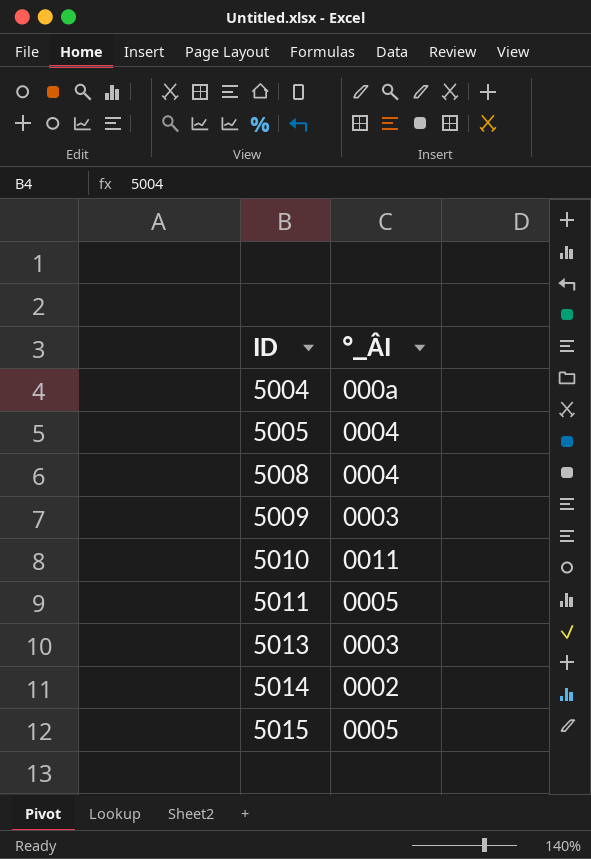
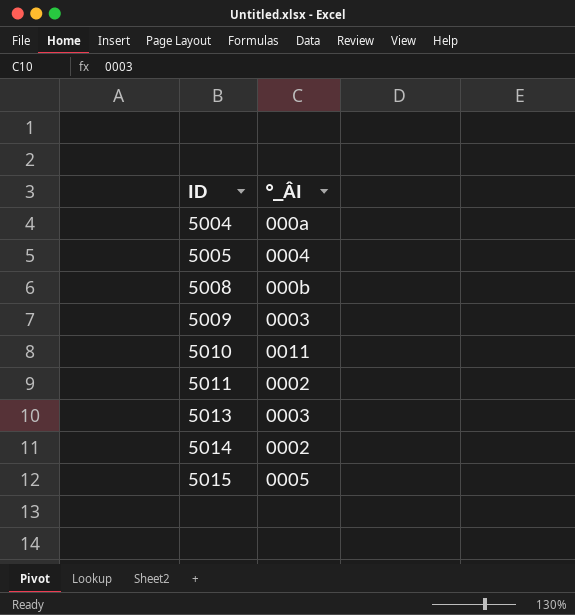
5008 | °_ÂI: 0004 -> 000b
5011 | °_ÂI: 0005 -> 0002

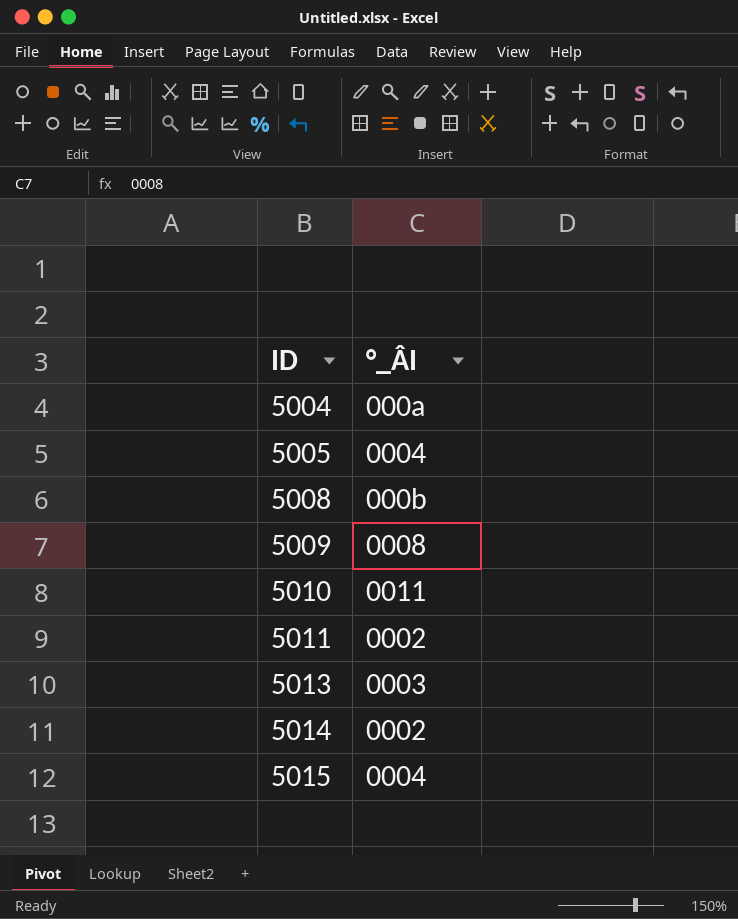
5009 | °_ÂI: 0003 -> 0008
5015 | °_ÂI: 0005 -> 0004

